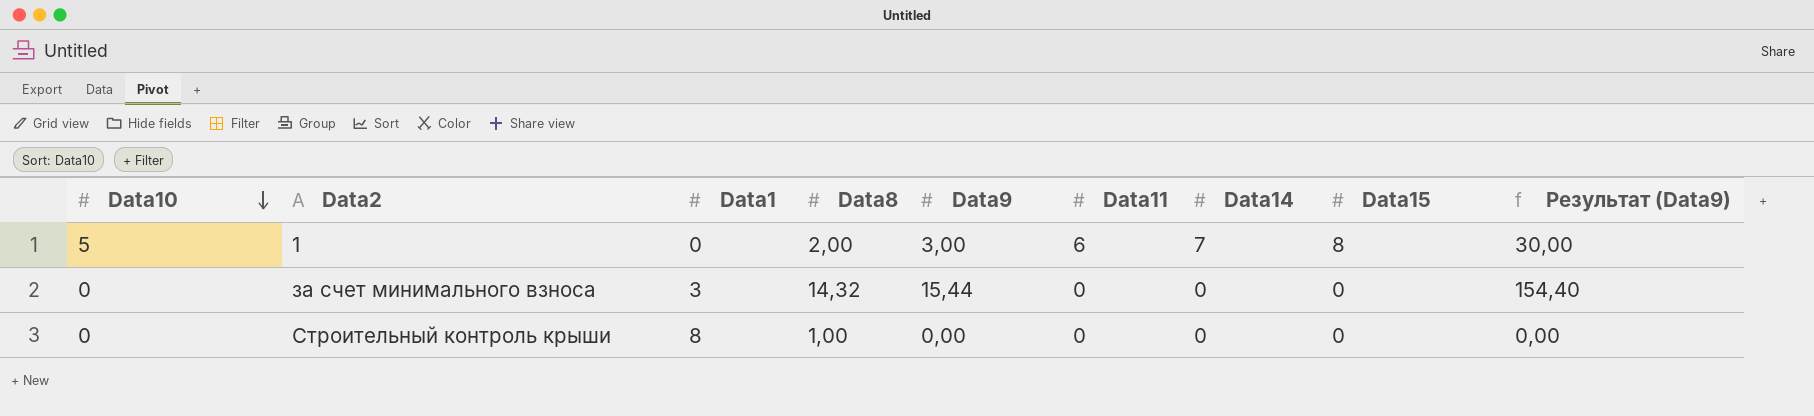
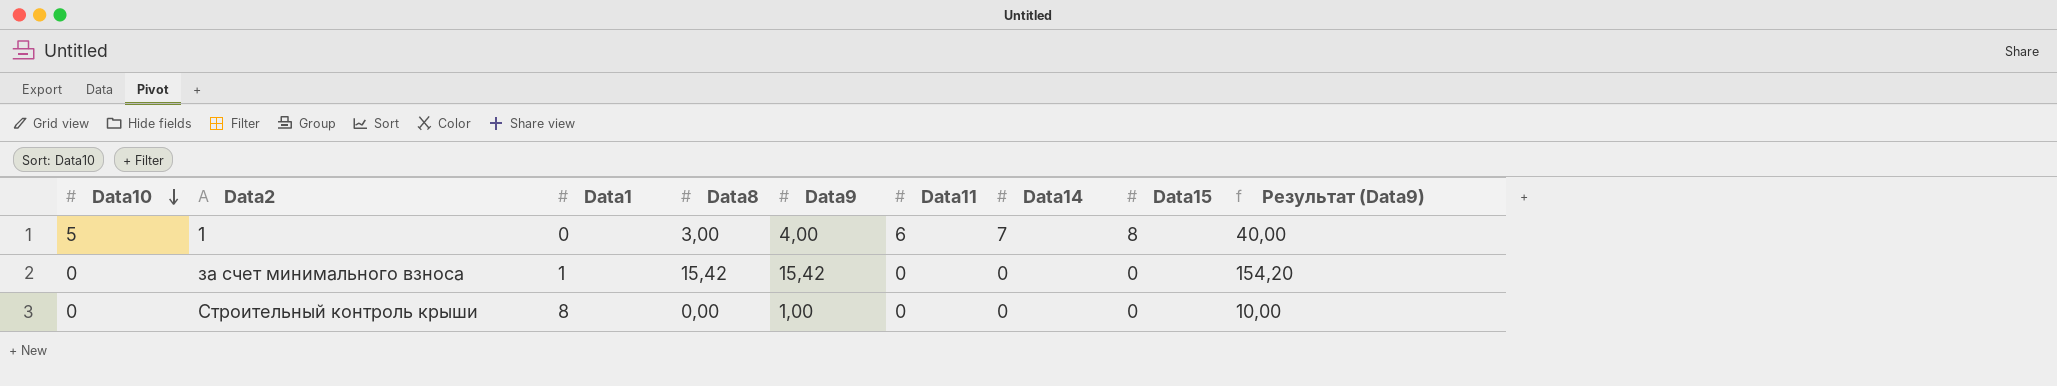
1 | Data8: 2,00 -> 3,00
1 | Data9: 3,00 -> 4,00
1 | Результат (Data9): 30,00 -> 40,00
за счет минимального взноса | Data1: 3 -> 1
за счет минимального взноса | Data8: 14,32 -> 15,42
за счет минимального взноса | Data9: 15,44 -> 15,42
за счет минимального взноса | Результат (Data9): 154,40 -> 154,20
Строительный контроль крыши | Data8: 1,00 -> 0,00
Строительный контроль крыши | Data9: 0,00 -> 1,00
Строительный контроль крыши | Результат (Data9): 0,00 -> 10,00

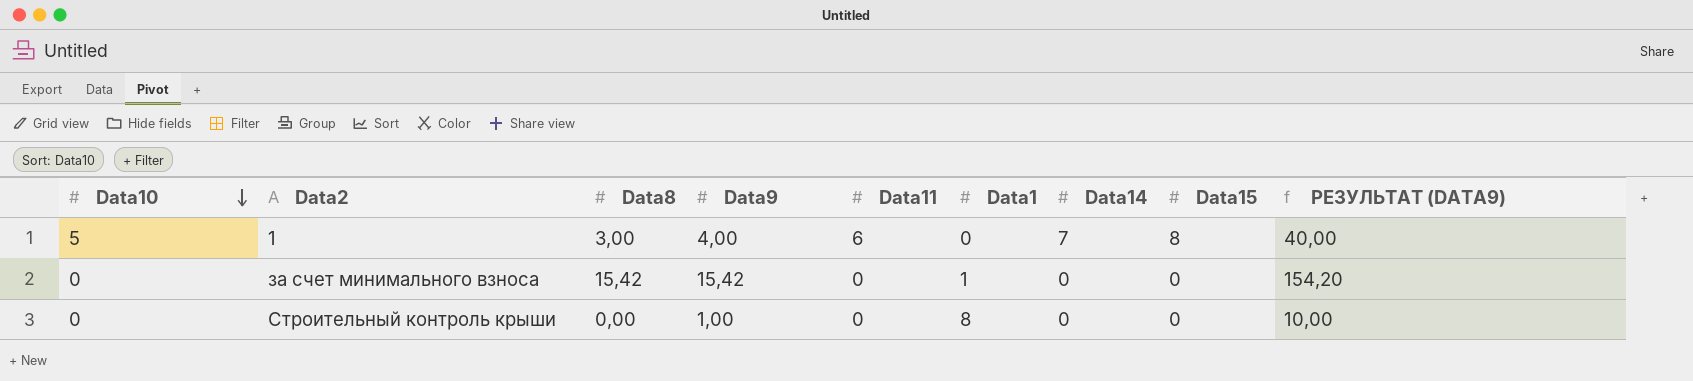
column Data1 | position: 3 -> 6
column name: Результат (Data9) -> РЕЗУЛЬТАТ (DATA9)

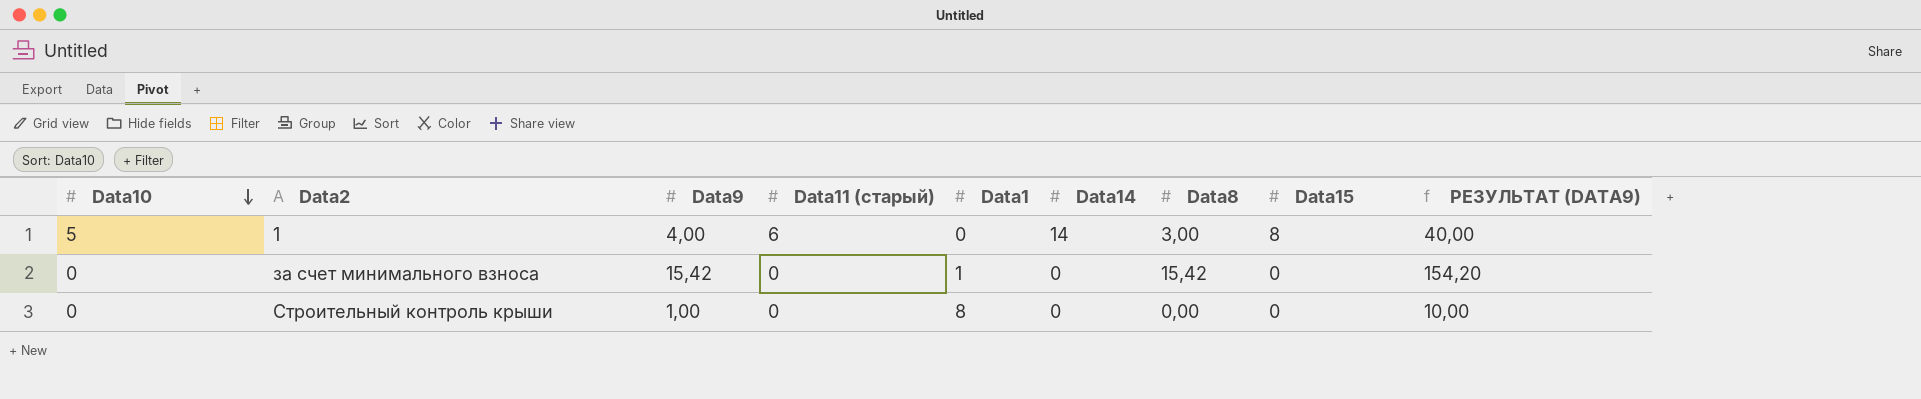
column name: Data11 -> Data11 (старый)
column Data8 | position: 3 -> 7
1 | Data14: 7 -> 14

